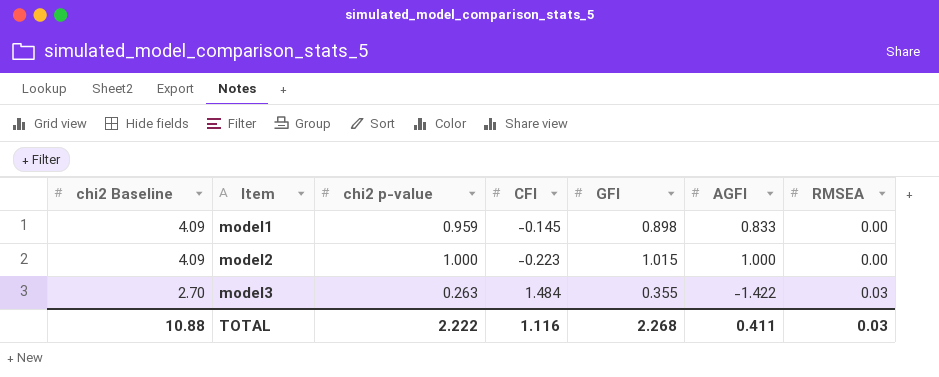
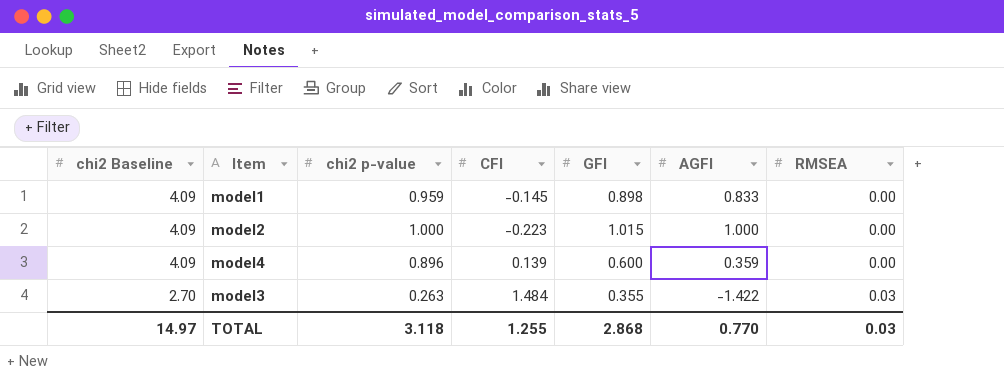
row model4: none -> 4.09 | 0.896 | 0.139 | 0.600 | 0.359 | 0.00
TOTAL | chi2 Baseline: 10.88 -> 14.97
TOTAL | chi2 p-value: 2.222 -> 3.118
TOTAL | CFI: 1.116 -> 1.255
TOTAL | GFI: 2.268 -> 2.868
TOTAL | AGFI: 0.411 -> 0.770

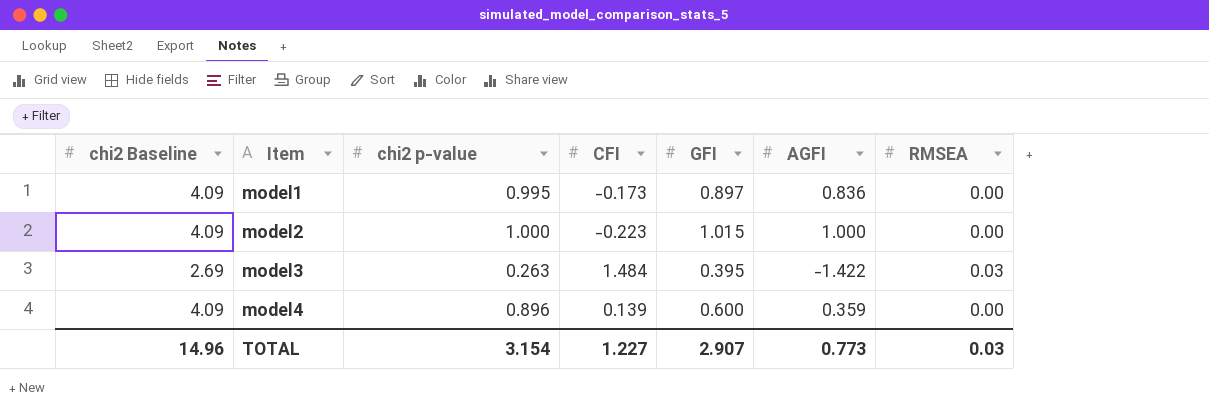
row order: chi2 Baseline descending -> Item ascending
model1 | chi2 p-value: 0.959 -> 0.995
model1 | CFI: -0.145 -> -0.173
model1 | GFI: 0.898 -> 0.897
model1 | AGFI: 0.833 -> 0.836
model3 | chi2 Baseline: 2.70 -> 2.69
model3 | GFI: 0.355 -> 0.395
TOTAL | chi2 Baseline: 14.97 -> 14.96
TOTAL | chi2 p-value: 3.118 -> 3.154
TOTAL | CFI: 1.255 -> 1.227
TOTAL | GFI: 2.868 -> 2.907
TOTAL | AGFI: 0.770 -> 0.773

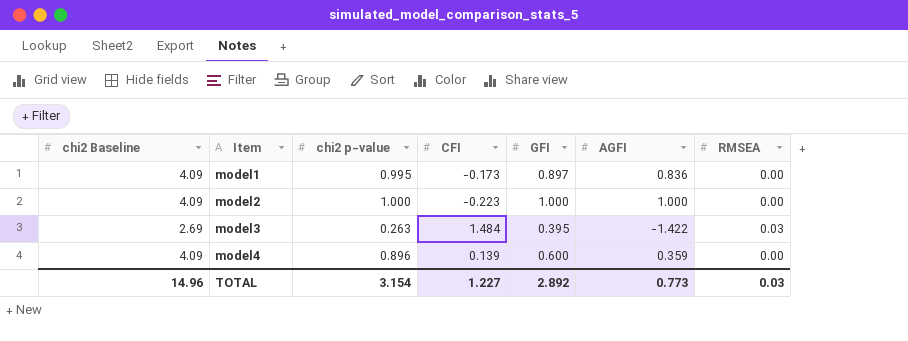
model2 | GFI: 1.015 -> 1.000
TOTAL | GFI: 2.907 -> 2.892

